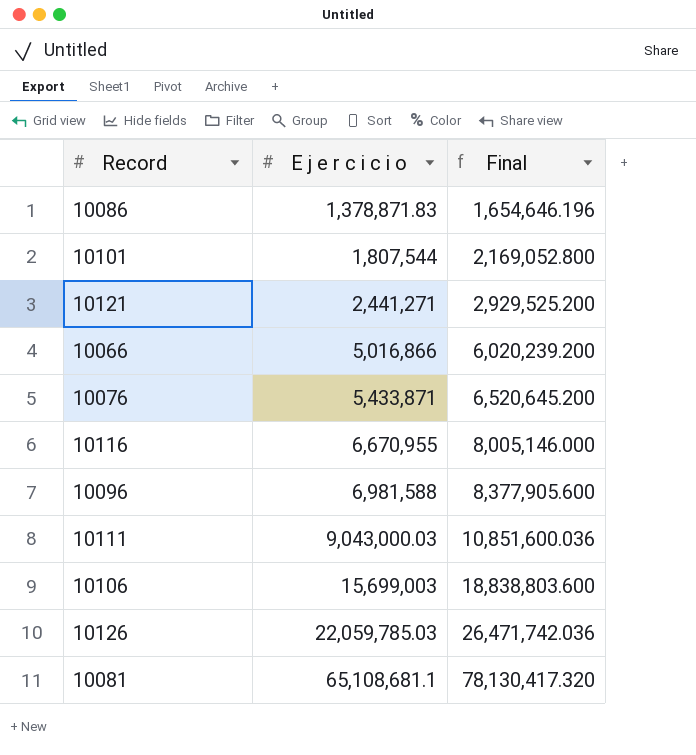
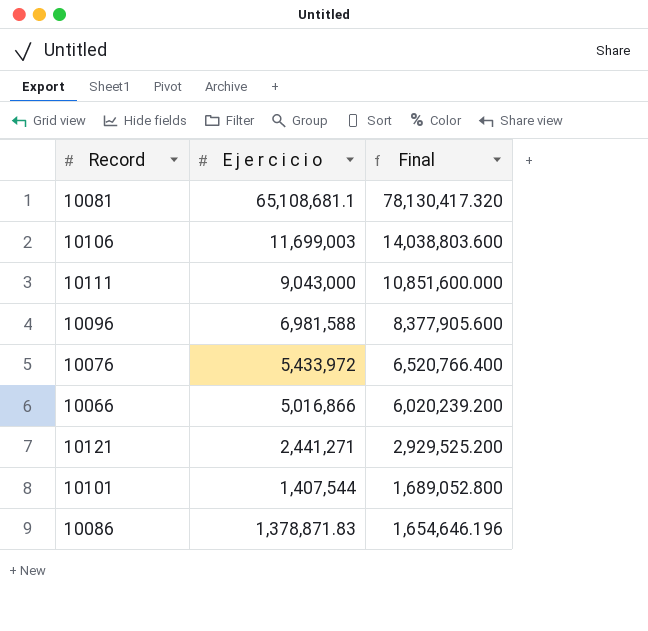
row order: E j e r c i c i o ascending -> E j e r c i c i o descending
row 10116: 6,670,955 | 8,005,146.000 -> none
row 10126: 22,059,785.03 | 26,471,742.036 -> none
10106 | E j e r c i c i o: 15,699,003 -> 11,699,003
10106 | Final: 18,838,803.600 -> 14,038,803.600
10111 | E j e r c i c i o: 9,043,000.03 -> 9,043,000
10111 | Final: 10,851,600.036 -> 10,851,600.000
10076 | E j e r c i c i o: 5,433,871 -> 5,433,972
10076 | Final: 6,520,645.200 -> 6,520,766.400
10101 | E j e r c i c i o: 1,807,544 -> 1,407,544
10101 | Final: 2,169,052.800 -> 1,689,052.800

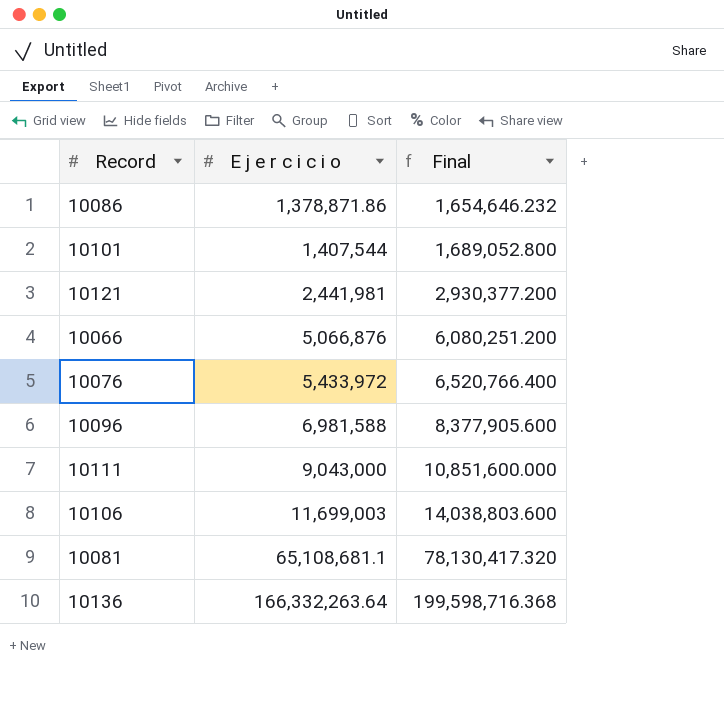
row order: E j e r c i c i o descending -> E j e r c i c i o ascending
10086 | E j e r c i c i o: 1,378,871.83 -> 1,378,871.86
10086 | Final: 1,654,646.196 -> 1,654,646.232
10121 | E j e r c i c i o: 2,441,271 -> 2,441,981
10121 | Final: 2,929,525.200 -> 2,930,377.200
10066 | E j e r c i c i o: 5,016,866 -> 5,066,876
10066 | Final: 6,020,239.200 -> 6,080,251.200
row 10136: none -> 166,332,263.64 | 199,598,716.368

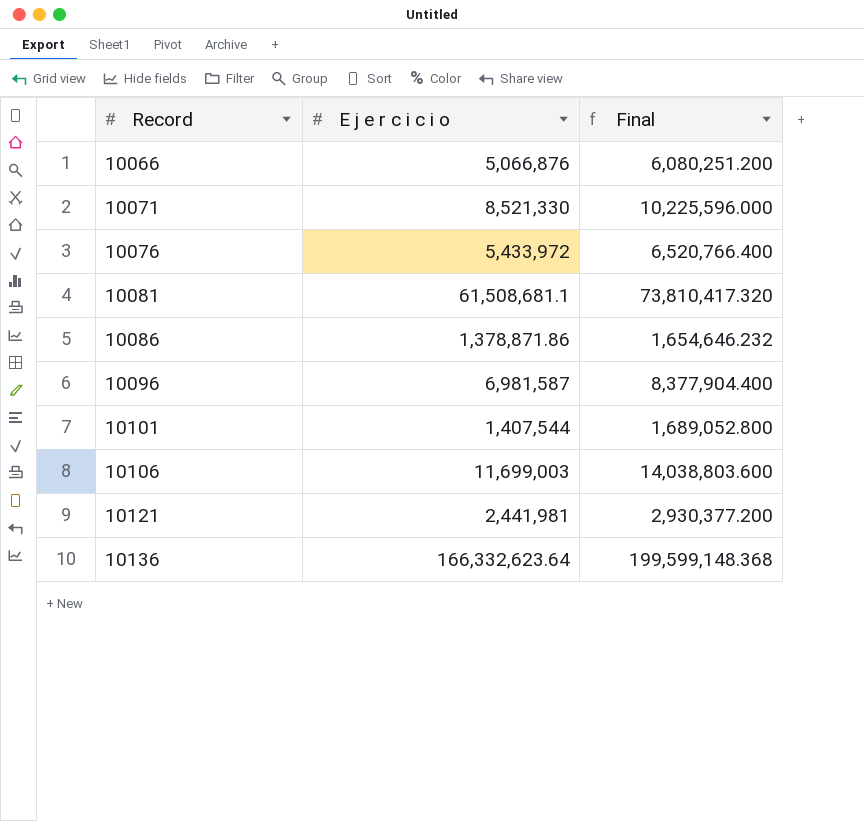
row order: E j e r c i c i o ascending -> Record ascending
row 10111: 9,043,000 | 10,851,600.000 -> none
row 10071: none -> 8,521,330 | 10,225,596.000
10081 | E j e r c i c i o: 65,108,681.1 -> 61,508,681.1
10081 | Final: 78,130,417.320 -> 73,810,417.320
10096 | E j e r c i c i o: 6,981,588 -> 6,981,587
10096 | Final: 8,377,905.600 -> 8,377,904.400
10136 | E j e r c i c i o: 166,332,263.64 -> 166,332,623.64
10136 | Final: 199,598,716.368 -> 199,599,148.368

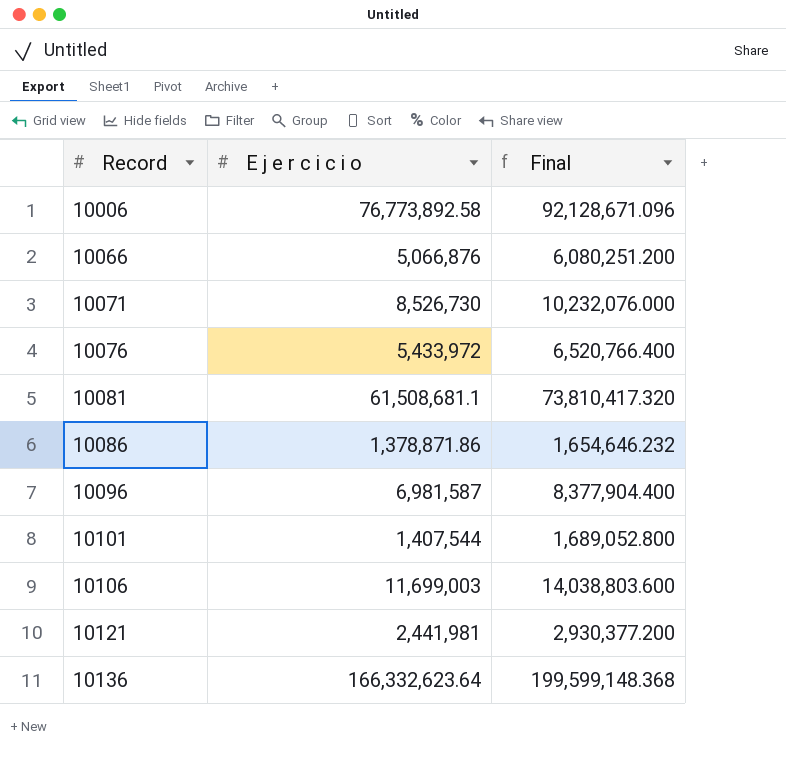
row 10006: none -> 76,773,892.58 | 92,128,671.096
10071 | E j e r c i c i o: 8,521,330 -> 8,526,730
10071 | Final: 10,225,596.000 -> 10,232,076.000

